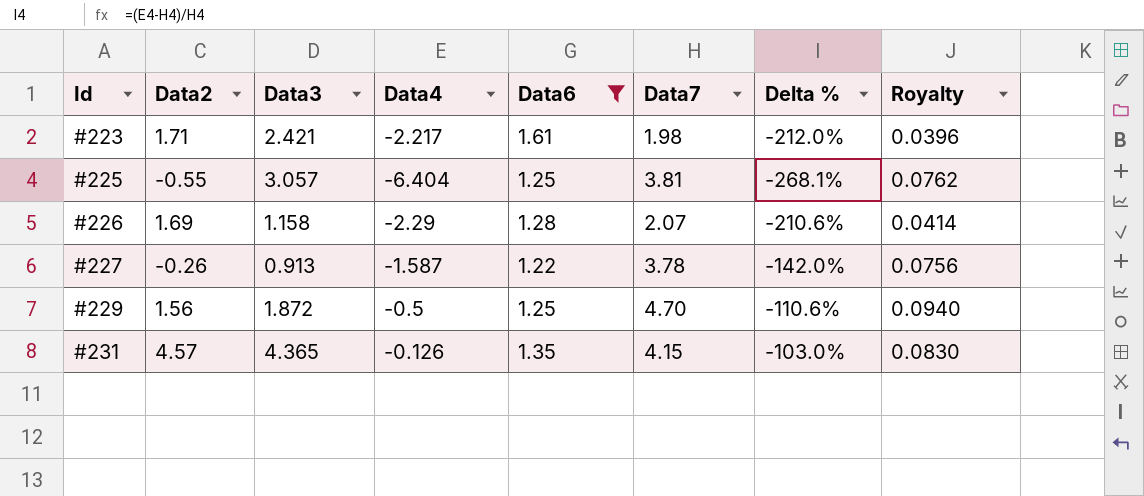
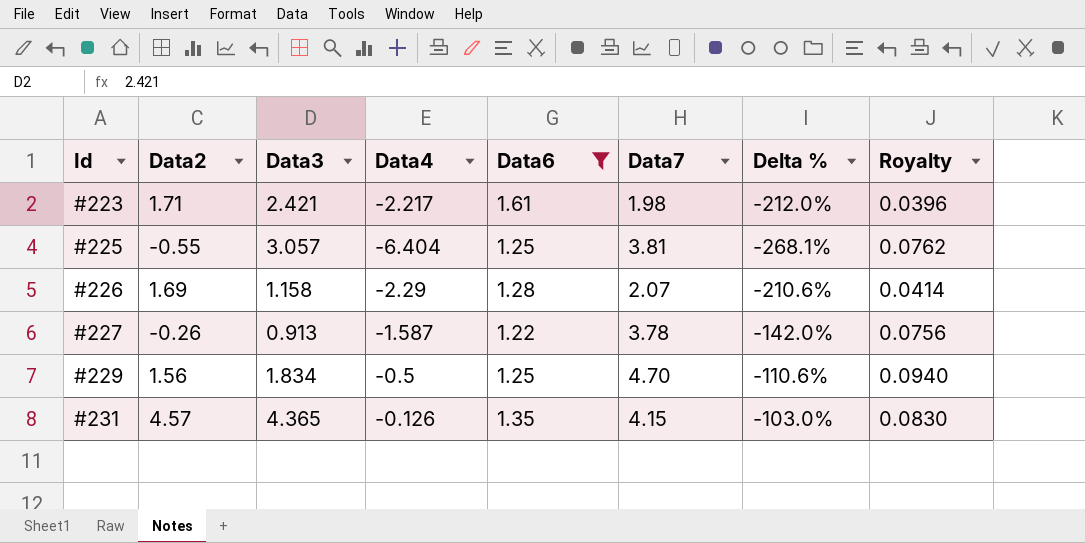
#229 | Data3: 1.872 -> 1.834

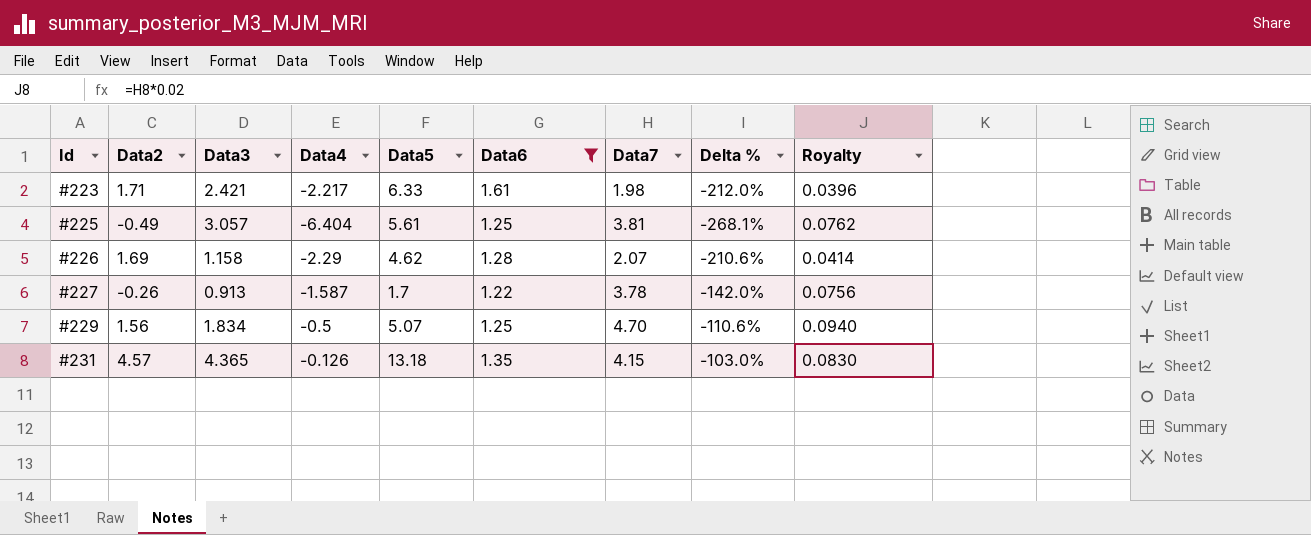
column Data5 | position: none -> 5
#225 | Data2: -0.55 -> -0.49

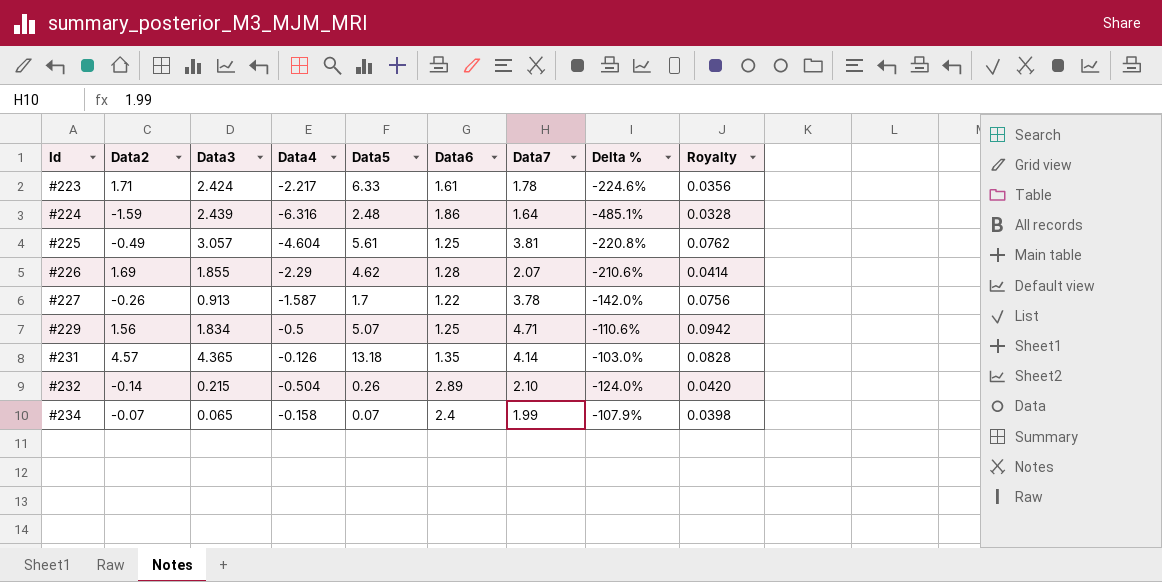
filter: Data6 <= 1.61 -> none
#223 | Data3: 2.421 -> 2.424
#223 | Data7: 1.98 -> 1.78
#223 | Delta %: -212.0% -> -224.6%
#223 | Royalty: 0.0396 -> 0.0356
#225 | Data4: -6.404 -> -4.604
#225 | Delta %: -268.1% -> -220.8%
#226 | Data3: 1.158 -> 1.855
#229 | Data7: 4.70 -> 4.71
#229 | Royalty: 0.0940 -> 0.0942
#231 | Data7: 4.15 -> 4.14
#231 | Royalty: 0.0830 -> 0.0828

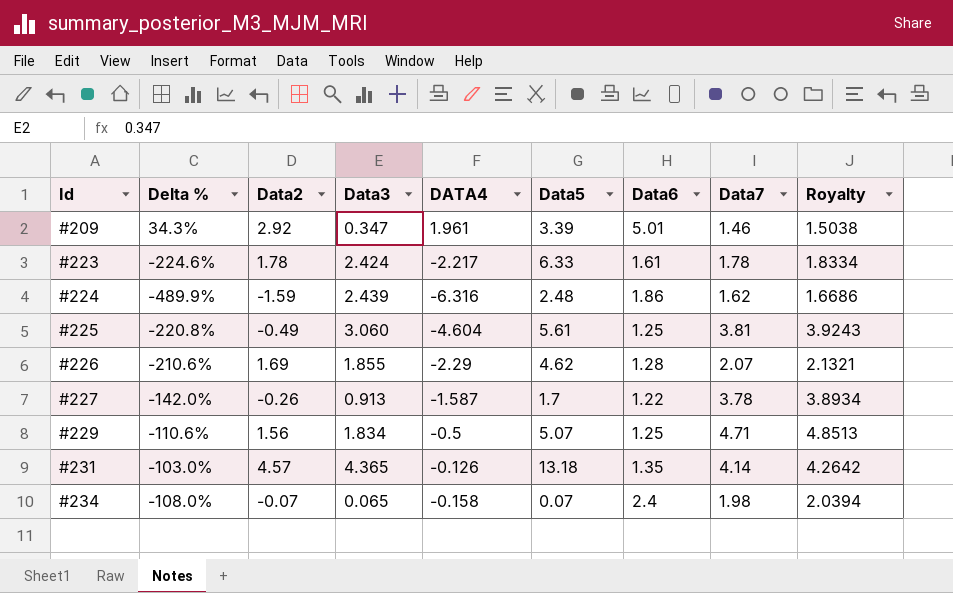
column Delta % | position: 8 -> 2
column name: Data4 -> DATA4
column Royalty | formula: [Data7] * 0.02 -> [Data7] * 1.03
row #232: -0.14 | 0.215 | -0.504 | 0.26 | 2.89 | 2.10 | -124.0% | 0.0420 -> none
row #209: none -> 34.3% | 2.92 | 0.347 | 1.961 | 3.39 | 5.01 | 1.46 | 1.5038
#223 | Data2: 1.71 -> 1.78
#224 | Delta %: -485.1% -> -489.9%
#224 | Data7: 1.64 -> 1.62
#225 | Data3: 3.057 -> 3.060
#234 | Delta %: -107.9% -> -108.0%
#234 | Data7: 1.99 -> 1.98

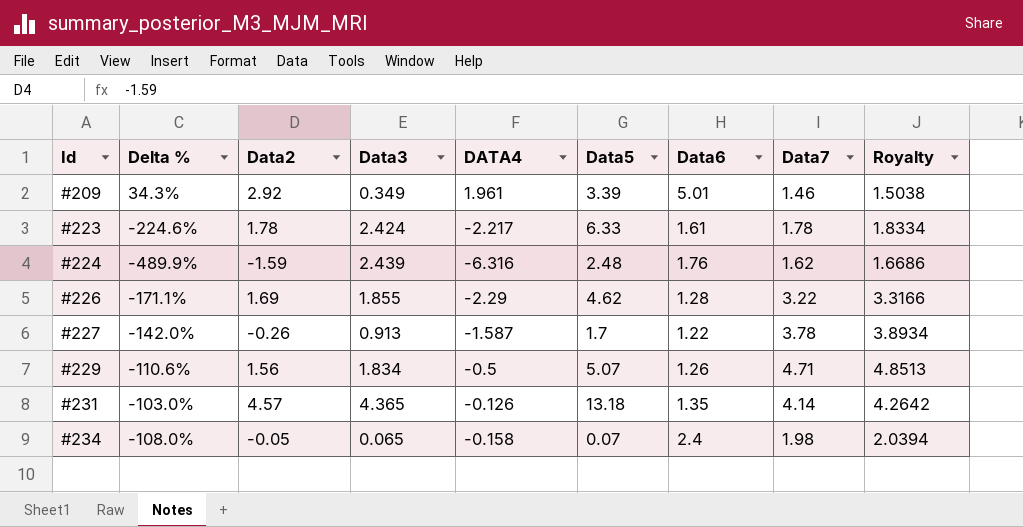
row #225: -220.8% | -0.49 | 3.060 | -4.604 | 5.61 | 1.25 | 3.81 | 3.9243 -> none
#209 | Data3: 0.347 -> 0.349
#224 | Data6: 1.86 -> 1.76
#226 | Delta %: -210.6% -> -171.1%
#226 | Data7: 2.07 -> 3.22
#226 | Royalty: 2.1321 -> 3.3166
#229 | Data6: 1.25 -> 1.26
#234 | Data2: -0.07 -> -0.05

